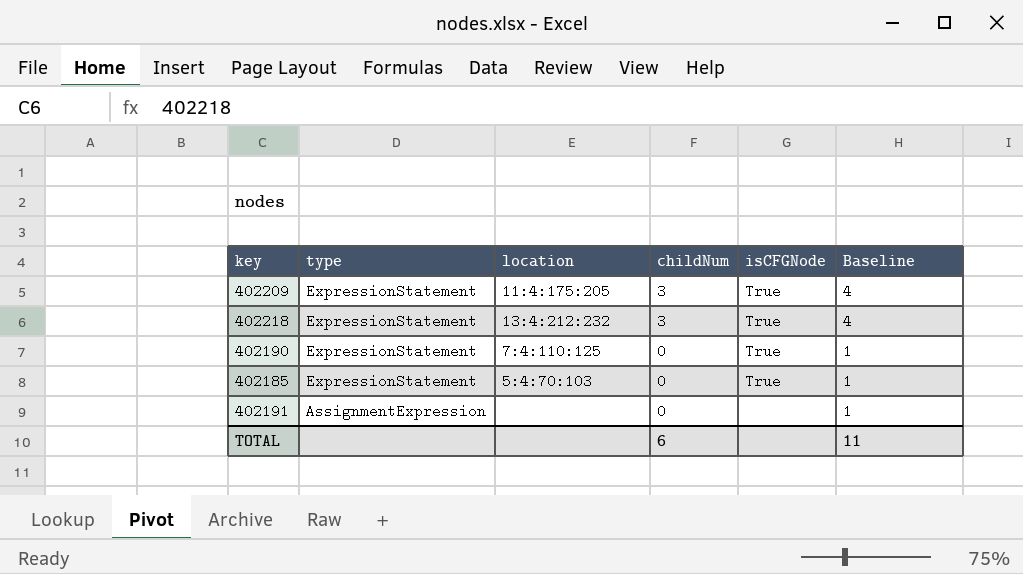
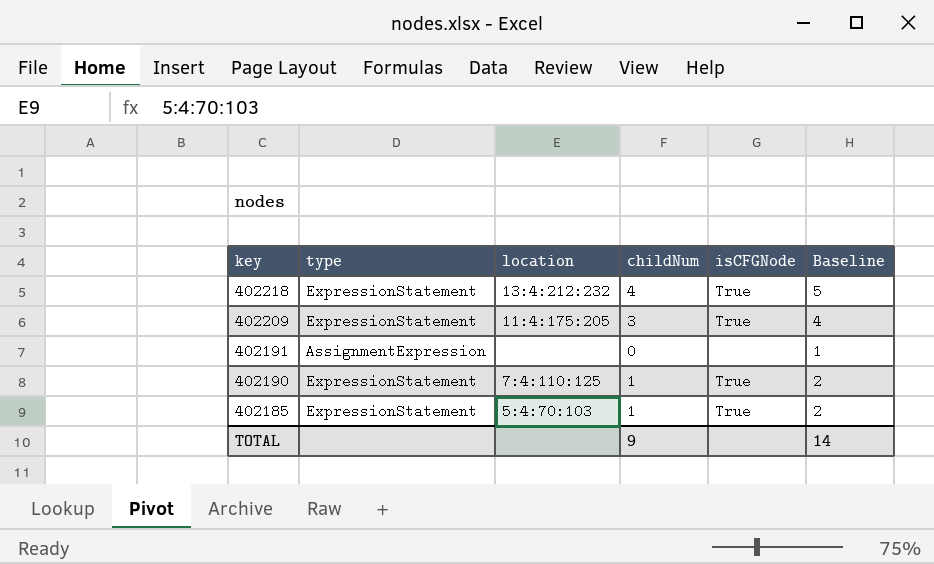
row order: type descending -> key descending
402218 | childNum: 3 -> 4
402218 | Baseline: 4 -> 5
402190 | childNum: 0 -> 1
402190 | Baseline: 1 -> 2
402185 | childNum: 0 -> 1
402185 | Baseline: 1 -> 2
TOTAL | childNum: 6 -> 9
TOTAL | Baseline: 11 -> 14

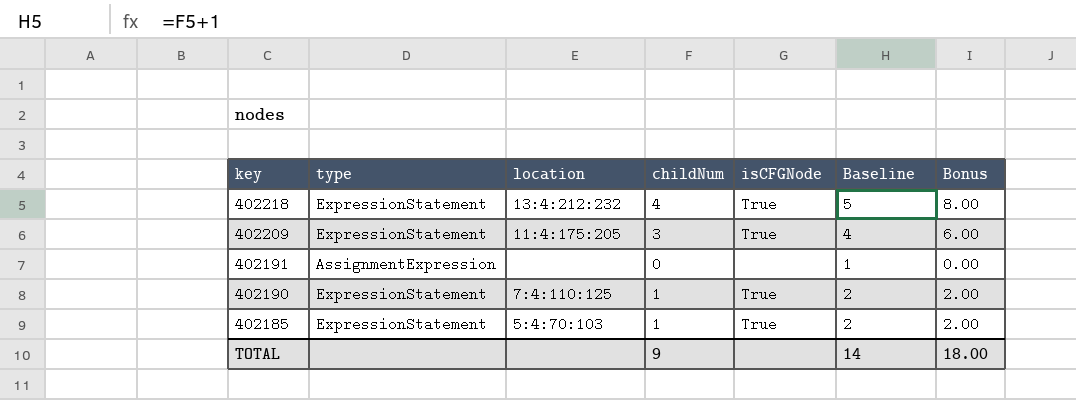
column Bonus | formula: none -> [childNum] * 2

